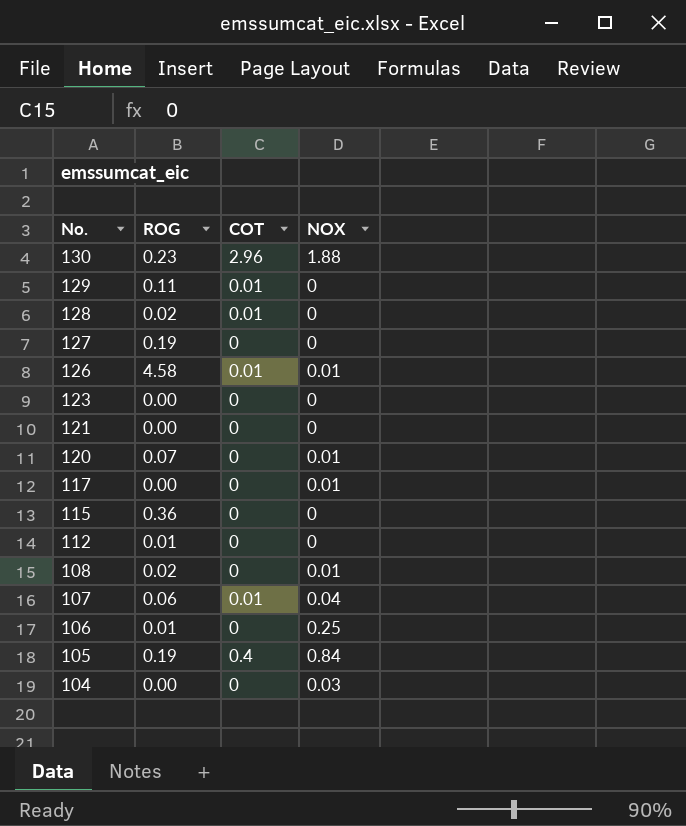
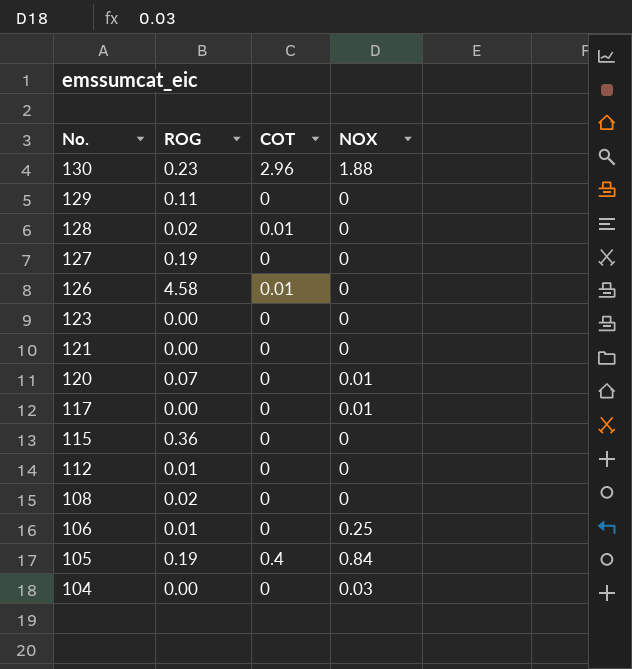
row 107: 0.06 | 0.01 | 0.04 -> none
129 | COT: 0.01 -> 0
126 | NOX: 0.01 -> 0
108 | NOX: 0.01 -> 0

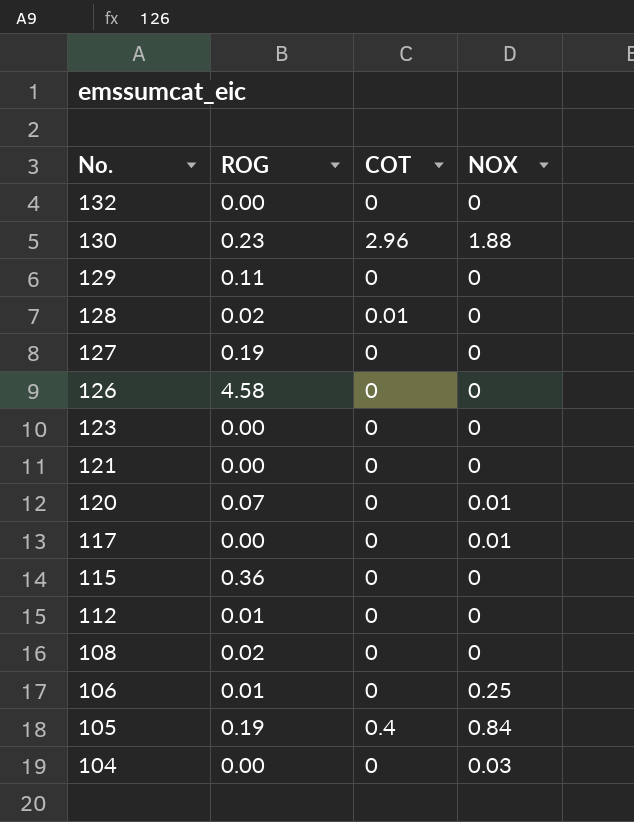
row 132: none -> 0.00 | 0 | 0
126 | COT: 0.01 -> 0

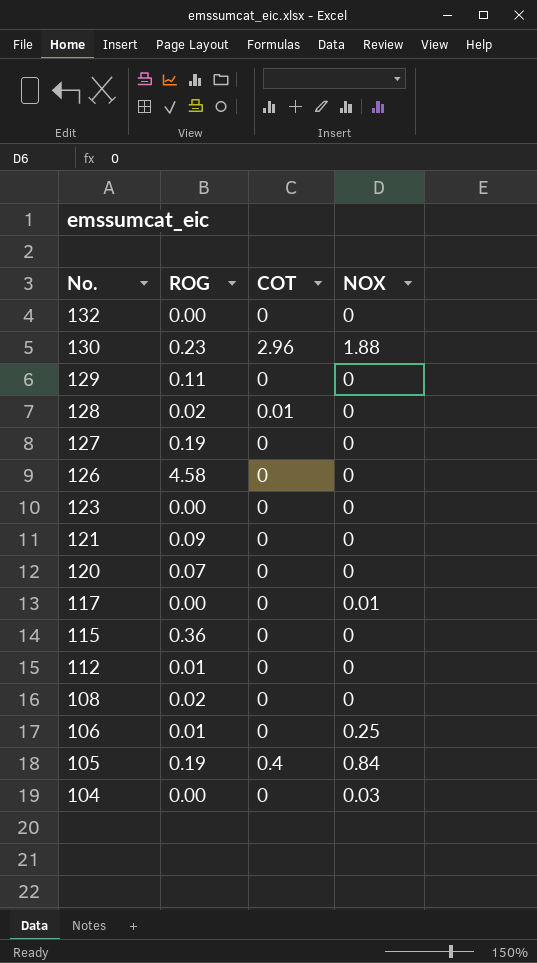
121 | ROG: 0.00 -> 0.09
120 | NOX: 0.01 -> 0

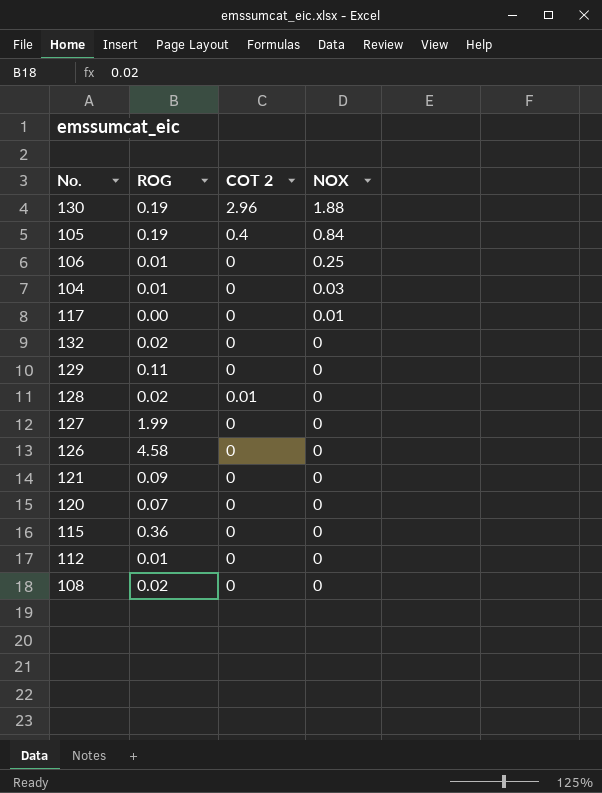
row order: No. descending -> NOX descending
column name: COT -> COT 2
row 123: 0.00 | 0 | 0 -> none
130 | ROG: 0.23 -> 0.19
104 | ROG: 0.00 -> 0.01
132 | ROG: 0.00 -> 0.02
127 | ROG: 0.19 -> 1.99

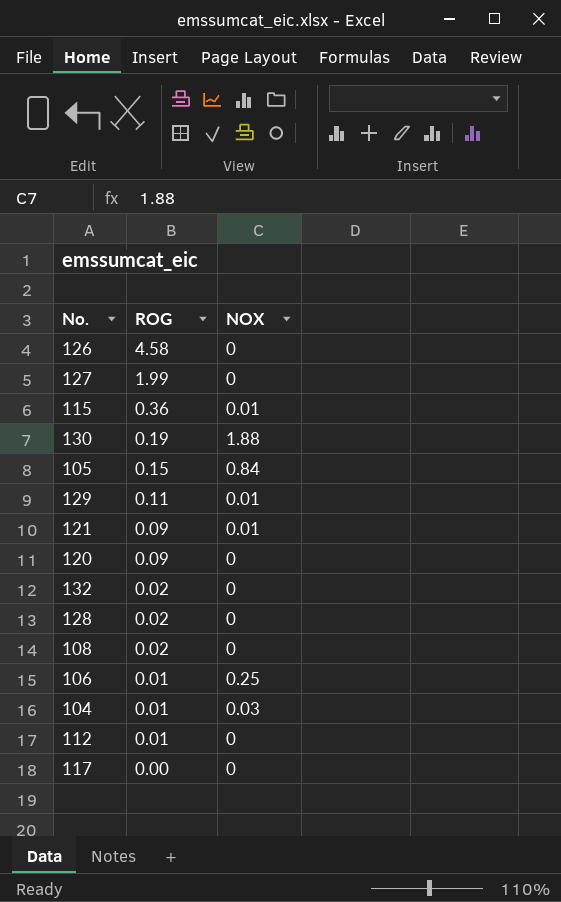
row order: NOX descending -> ROG descending
column COT 2 | position: 3 -> none
115 | NOX: 0 -> 0.01
105 | ROG: 0.19 -> 0.15
129 | NOX: 0 -> 0.01
121 | NOX: 0 -> 0.01
120 | ROG: 0.07 -> 0.09
117 | NOX: 0.01 -> 0

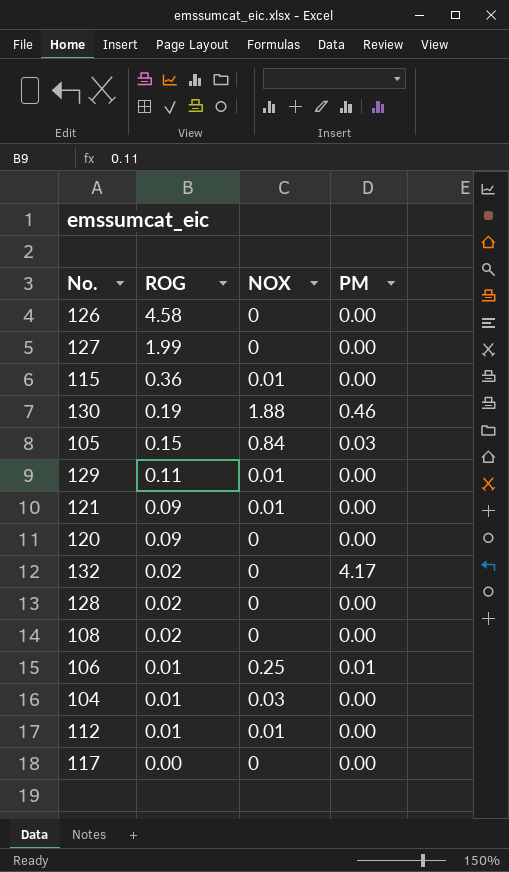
column PM | position: none -> 4
112 | NOX: 0 -> 0.01

